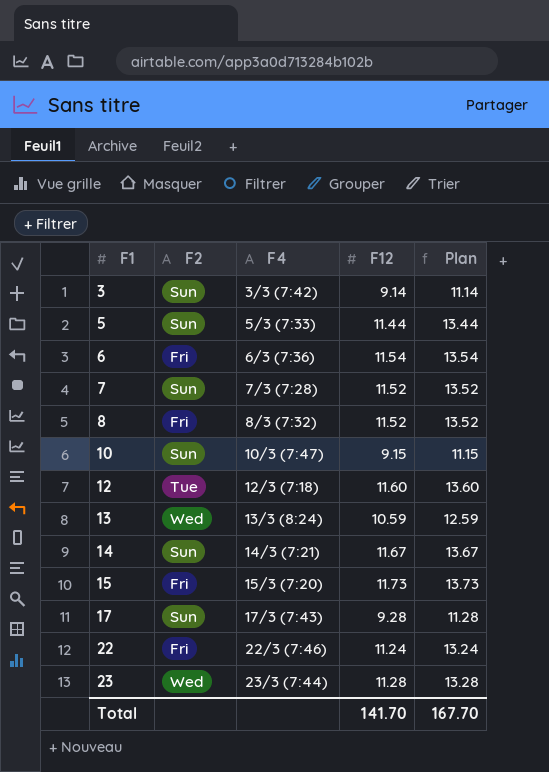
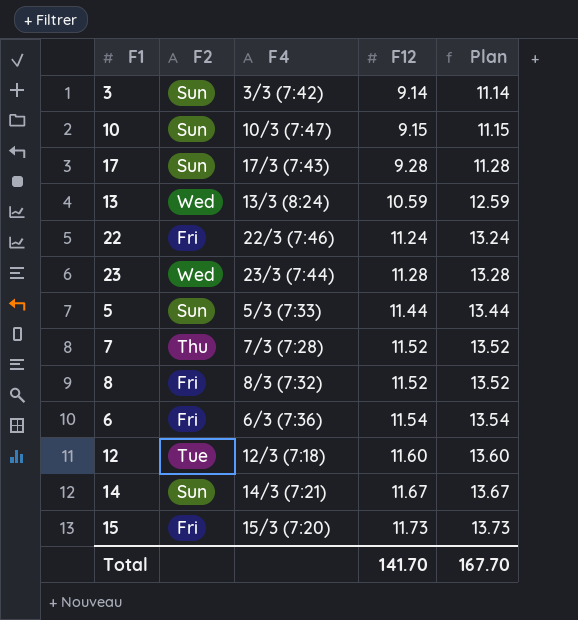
row order: F1 ascending -> F12 ascending
7 | F2: Sun -> Thu

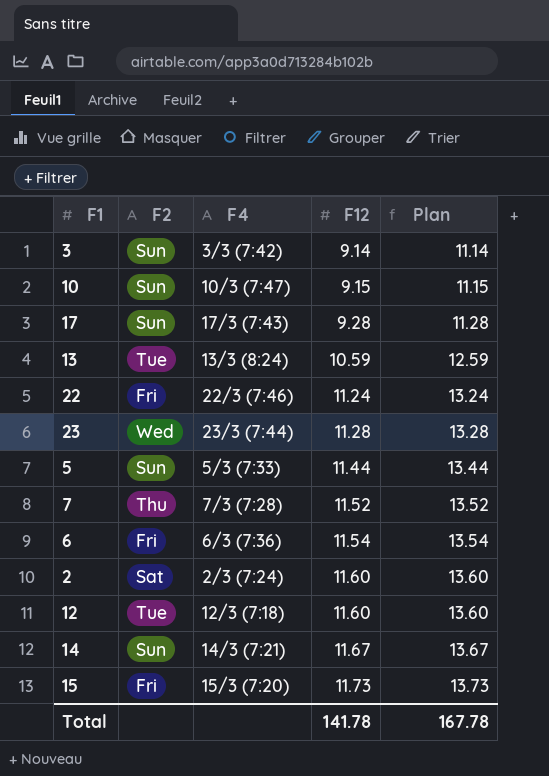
row 8: Fri | 8/3 (7:32) | 11.52 | 13.52 -> none
13 | F2: Wed -> Tue
row 2: none -> Sat | 2/3 (7:24) | 11.60 | 13.60
Total | F12: 141.70 -> 141.78
Total | Plan: 167.70 -> 167.78

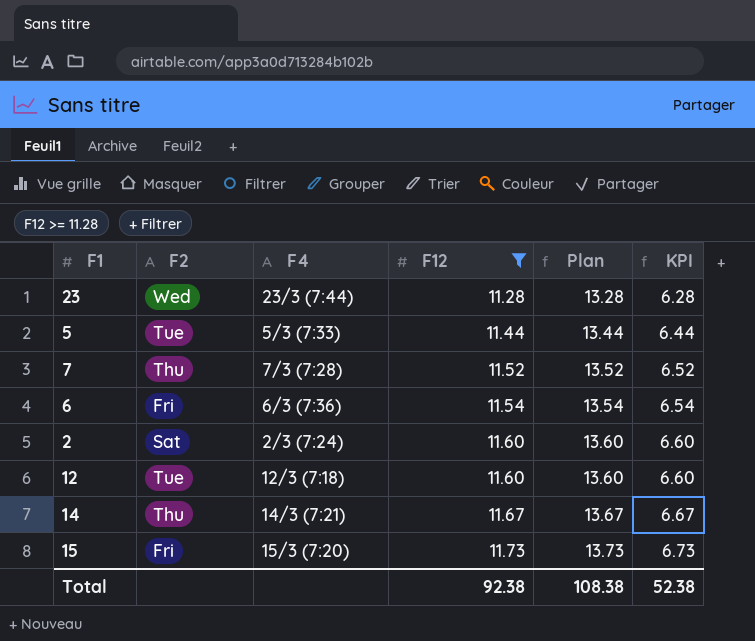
filter: none -> F12 >= 11.28
column KPI | formula: none -> [F12] - 5
5 | F2: Sun -> Tue
14 | F2: Sun -> Thu
Total | F12: 141.78 -> 92.38
Total | Plan: 167.78 -> 108.38

